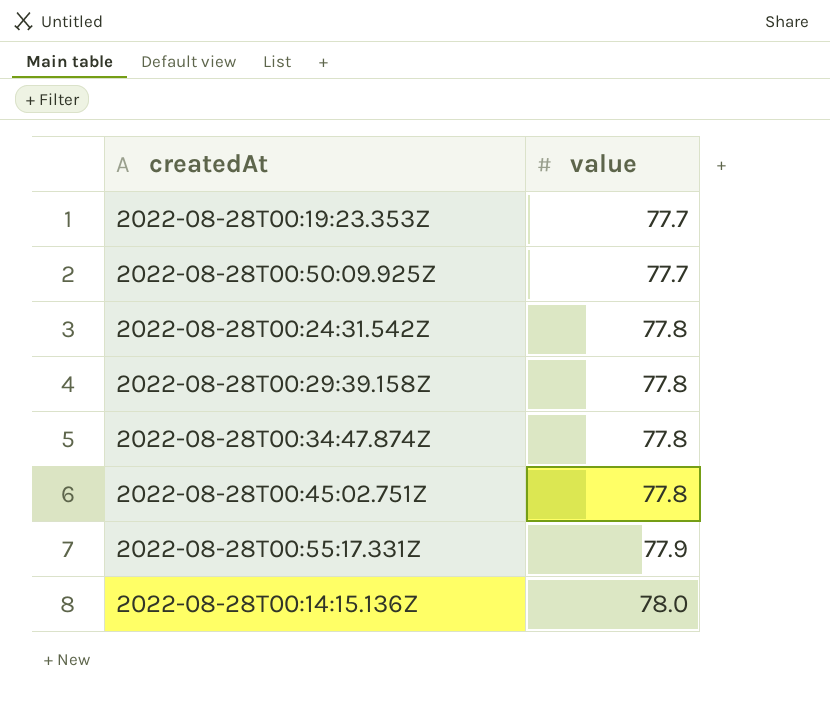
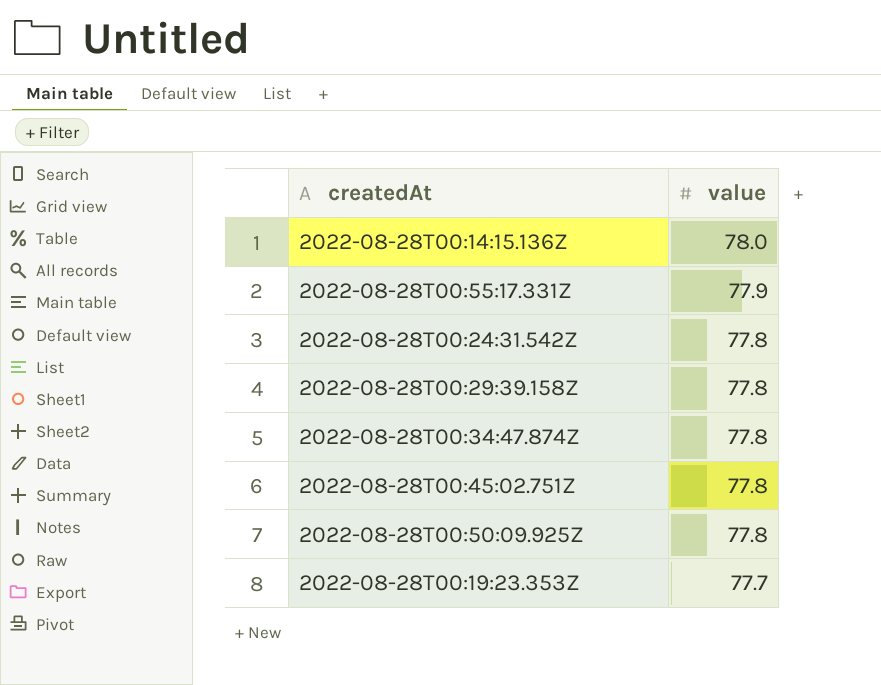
row order: value ascending -> value descending
2022-08-28T00:50:09.925Z | value: 77.7 -> 77.8

